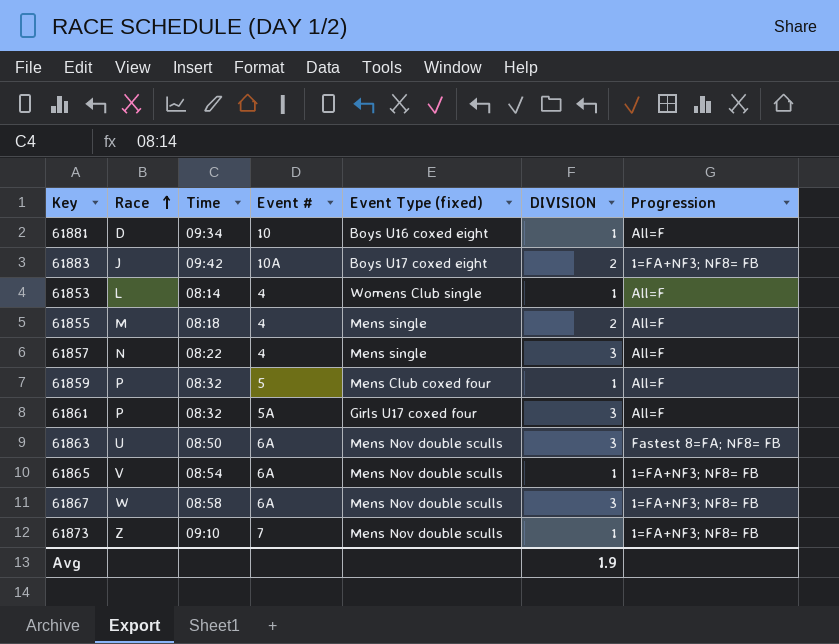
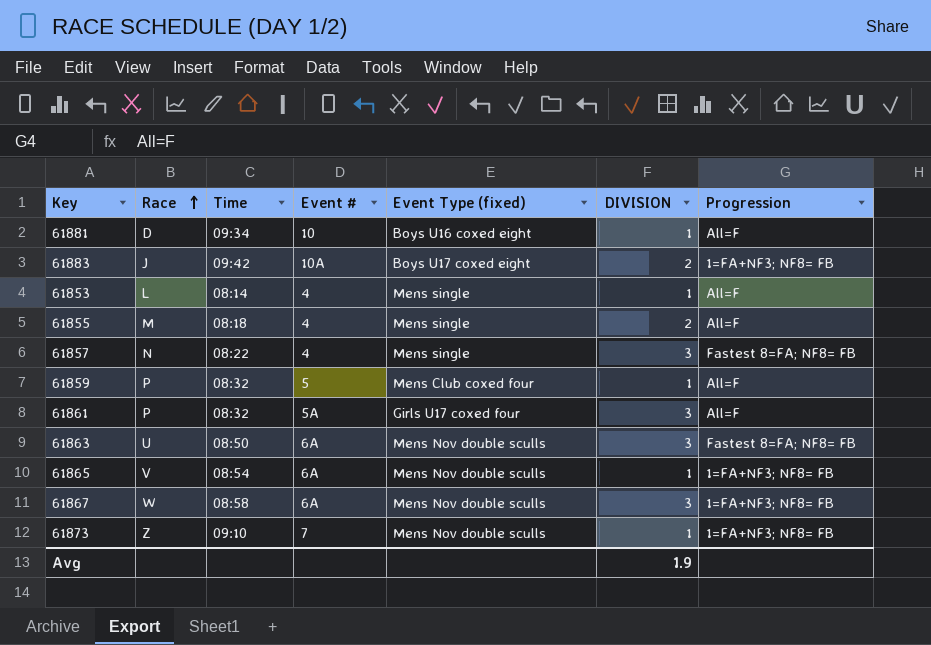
61853 | Event Type (fixed): Womens Club single -> Mens single
61857 | Progression: All=F -> Fastest 8=FA; NF8= FB

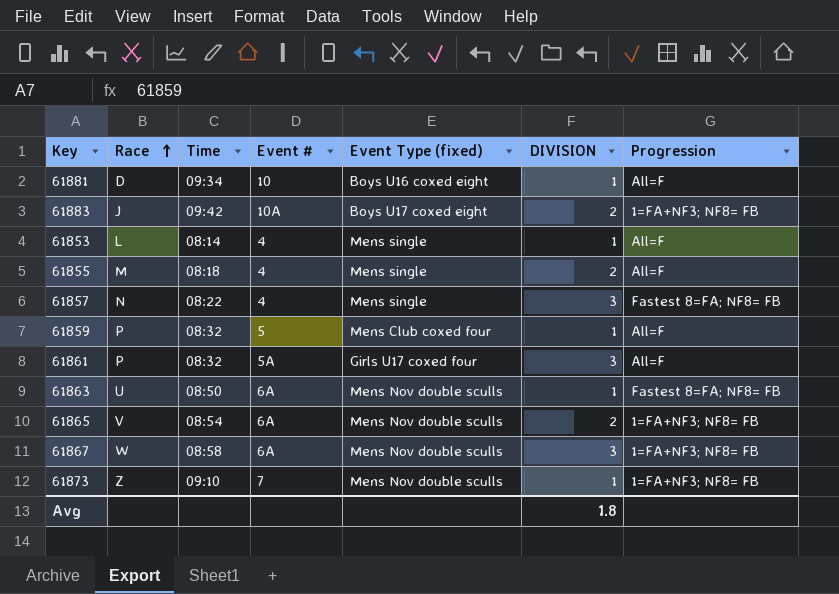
61863 | DIVISION: 3 -> 1
61865 | DIVISION: 1 -> 2
Avg | DIVISION: 1.9 -> 1.8

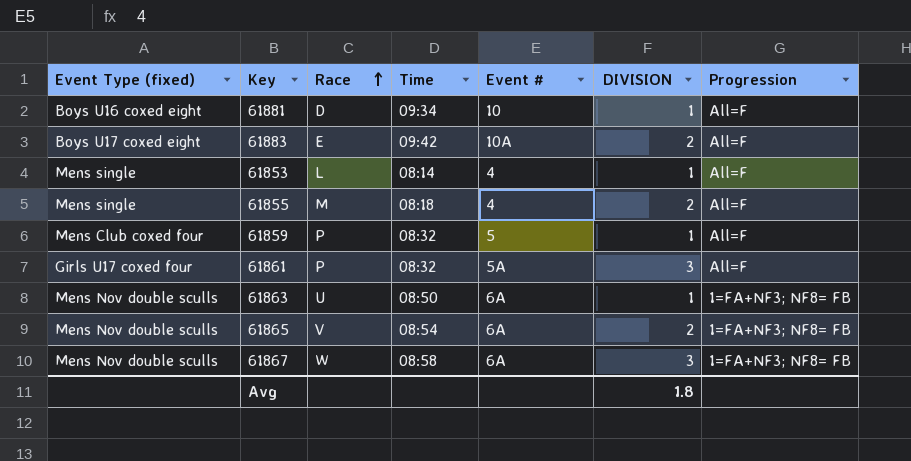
column Event Type (fixed) | position: 5 -> 1
row 61857: N | 08:22 | 4 | Mens single | 3 | Fastest 8=FA; NF8= FB -> none
row 61873: Z | 09:10 | 7 | Mens Nov double sculls | 1 | 1=FA+NF3; NF8= FB -> none
61883 | Race: J -> E
61883 | Progression: 1=FA+NF3; NF8= FB -> All=F
61863 | Progression: Fastest 8=FA; NF8= FB -> 1=FA+NF3; NF8= FB

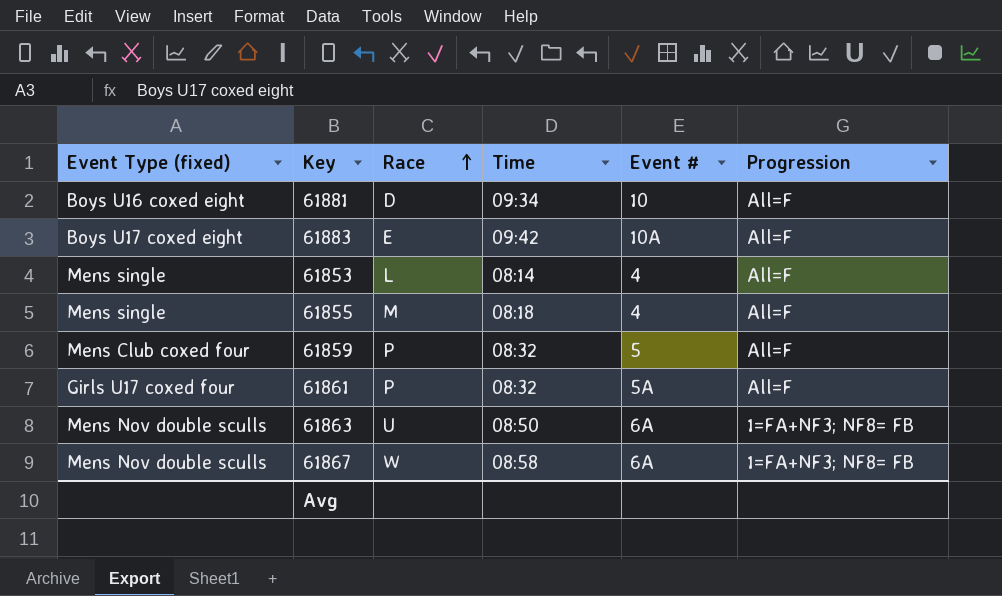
column DIVISION | position: 6 -> none
row 61865: Mens Nov double sculls | V | 08:54 | 6A | 2 | 1=FA+NF3; NF8= FB -> none

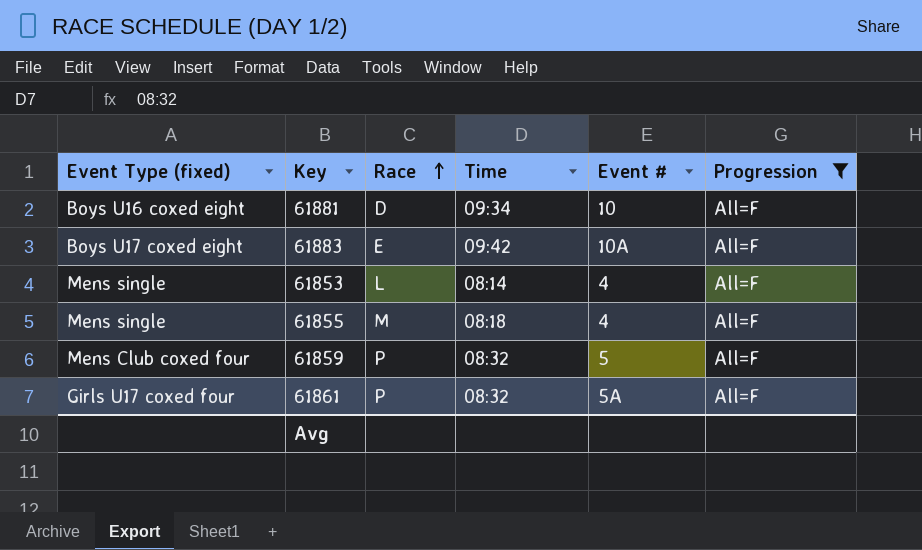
filter: none -> Progression = All=F

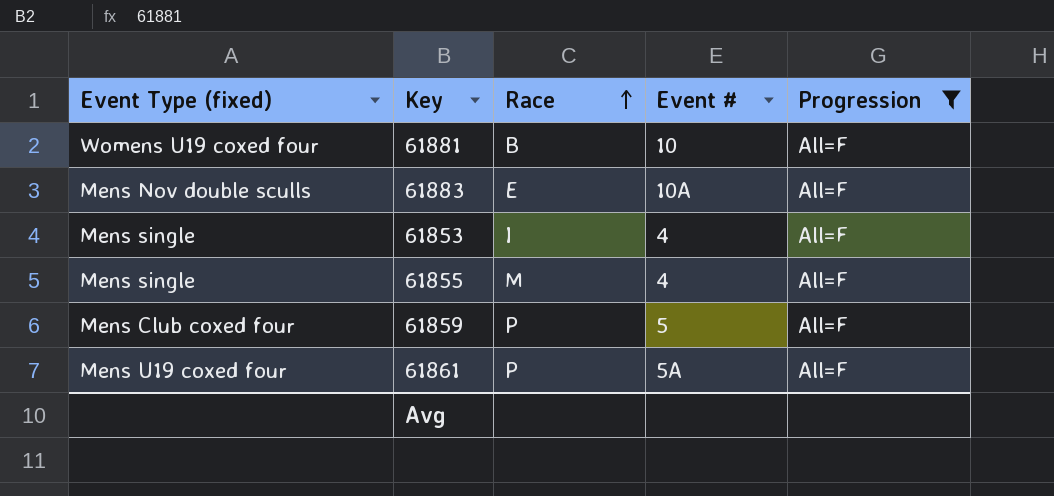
column Time | position: 4 -> none
61881 | Event Type (fixed): Boys U16 coxed eight -> Womens U19 coxed four
61881 | Race: D -> B
61883 | Event Type (fixed): Boys U17 coxed eight -> Mens Nov double sculls
61853 | Race: L -> I
61861 | Event Type (fixed): Girls U17 coxed four -> Mens U19 coxed four

